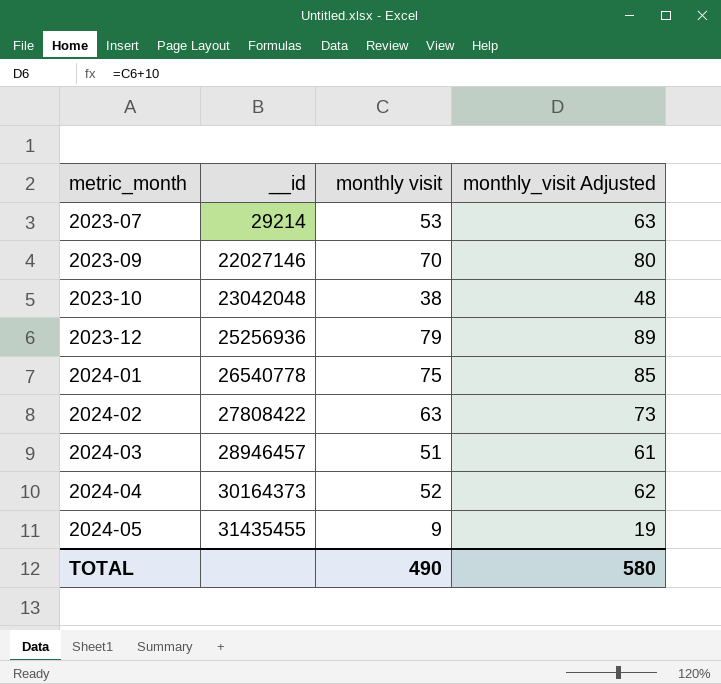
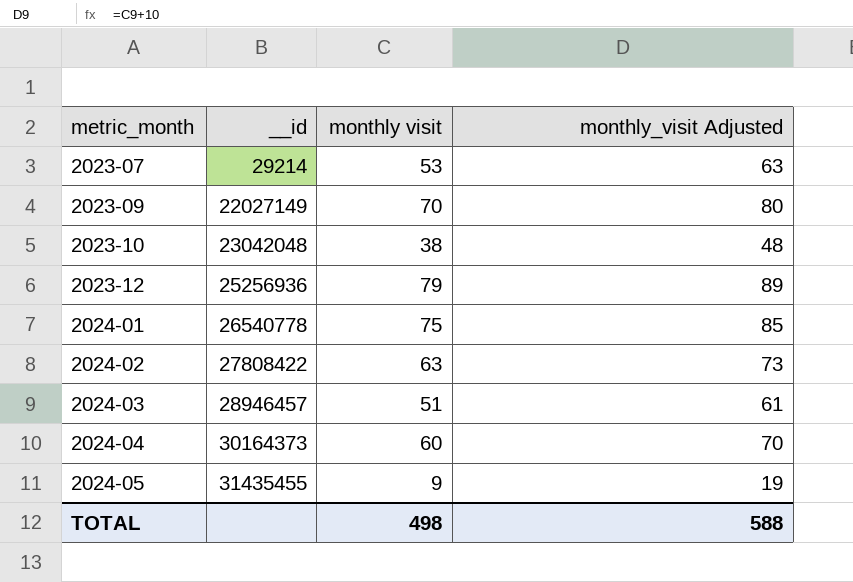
2023-09 | __id: 22027146 -> 22027149
2024-04 | monthly visit: 52 -> 60
2024-04 | monthly_visit Adjusted: 62 -> 70
TOTAL | monthly visit: 490 -> 498
TOTAL | monthly_visit Adjusted: 580 -> 588

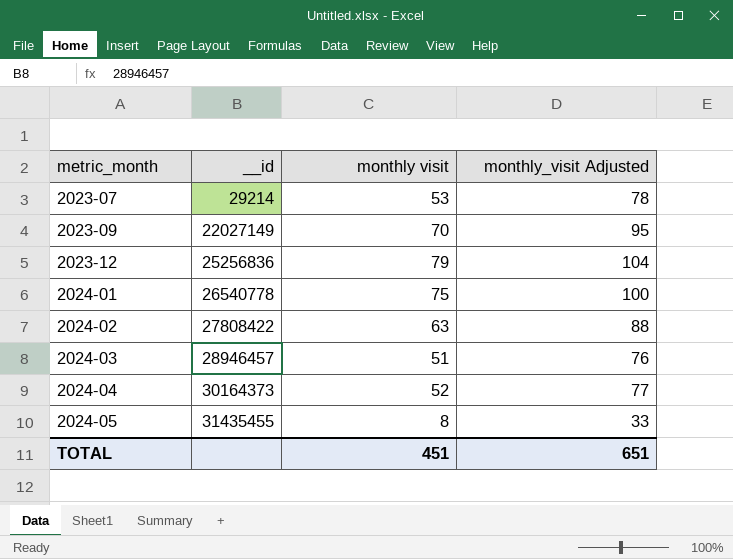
column monthly_visit Adjusted | formula: [monthly visit] + 10 -> [monthly visit] + 25
row 2023-10: 23042048 | 38 | 48 -> none
2023-12 | __id: 25256936 -> 25256836
2024-04 | monthly visit: 60 -> 52
2024-05 | monthly visit: 9 -> 8
TOTAL | monthly visit: 498 -> 451
TOTAL | monthly_visit Adjusted: 588 -> 651

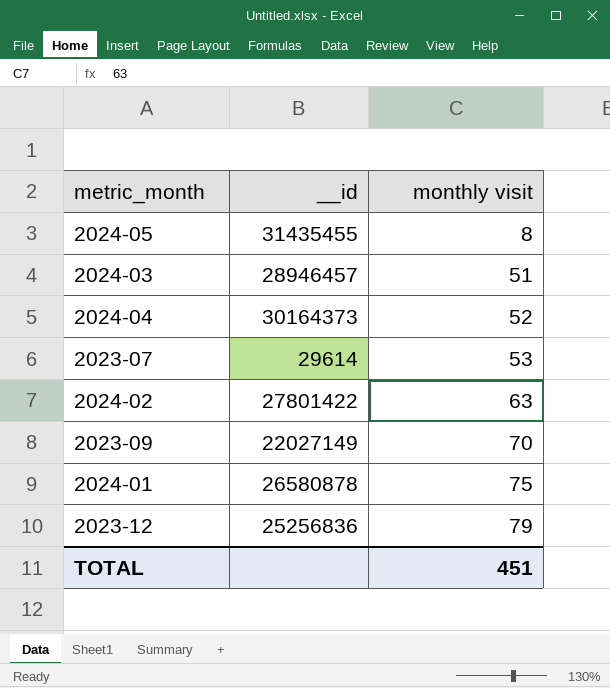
row order: metric_month ascending -> monthly visit ascending
column monthly_visit Adjusted | formula: [monthly visit] + 25 -> none
2023-07 | __id: 29214 -> 29614
2024-02 | __id: 27808422 -> 27801422
2024-01 | __id: 26540778 -> 26580878

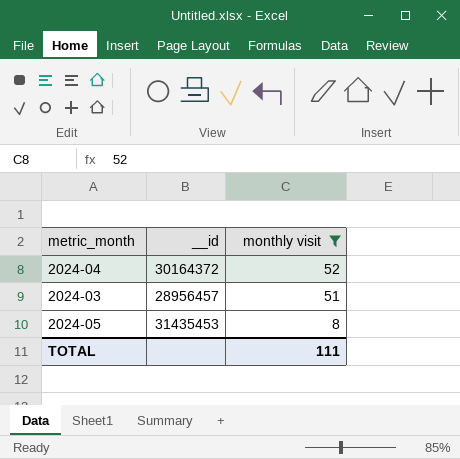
filter: none -> monthly visit <= 52
row order: monthly visit ascending -> monthly visit descending
2024-04 | __id: 30164373 -> 30164372
2024-03 | __id: 28946457 -> 28956457
2024-05 | __id: 31435455 -> 31435453
TOTAL | monthly visit: 451 -> 111

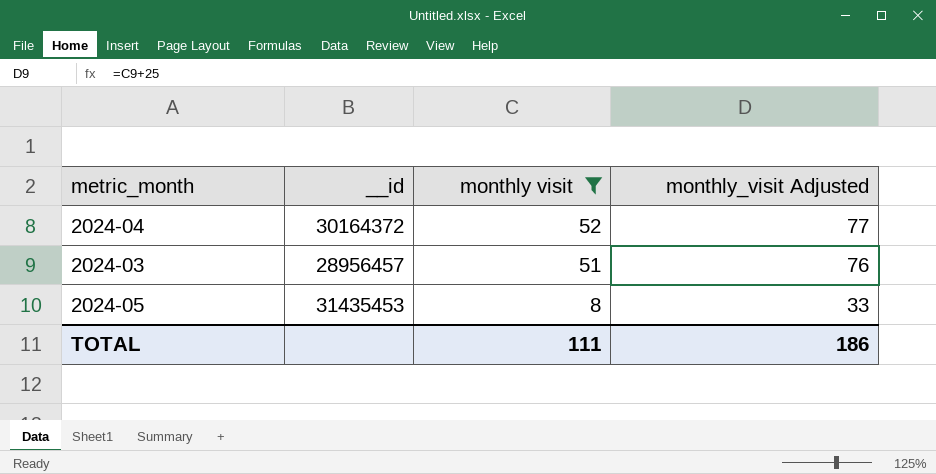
column monthly_visit Adjusted | formula: none -> [monthly visit] + 25

